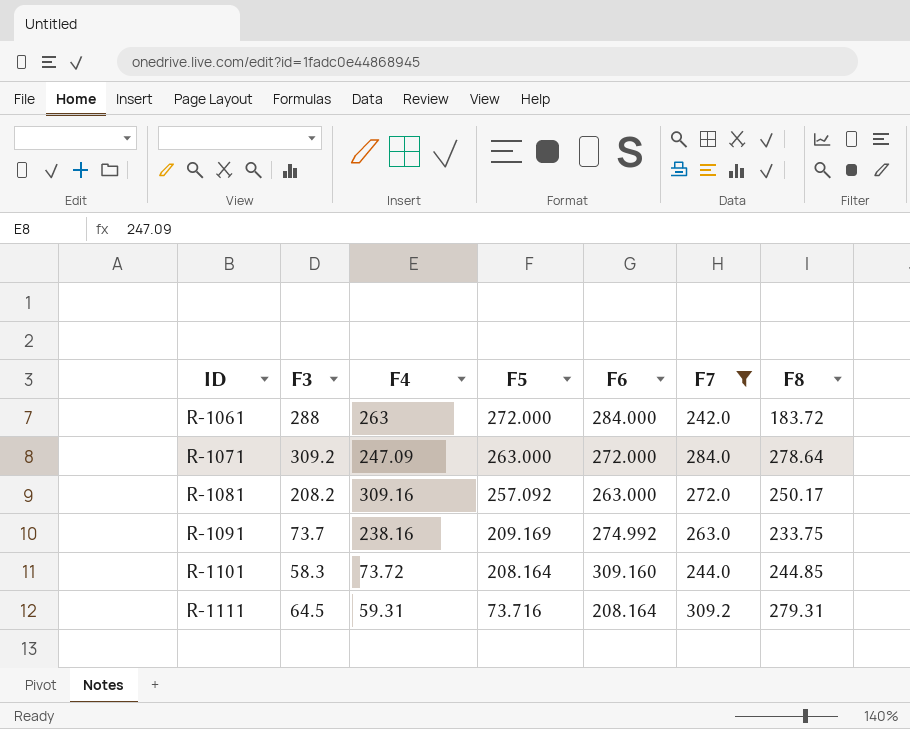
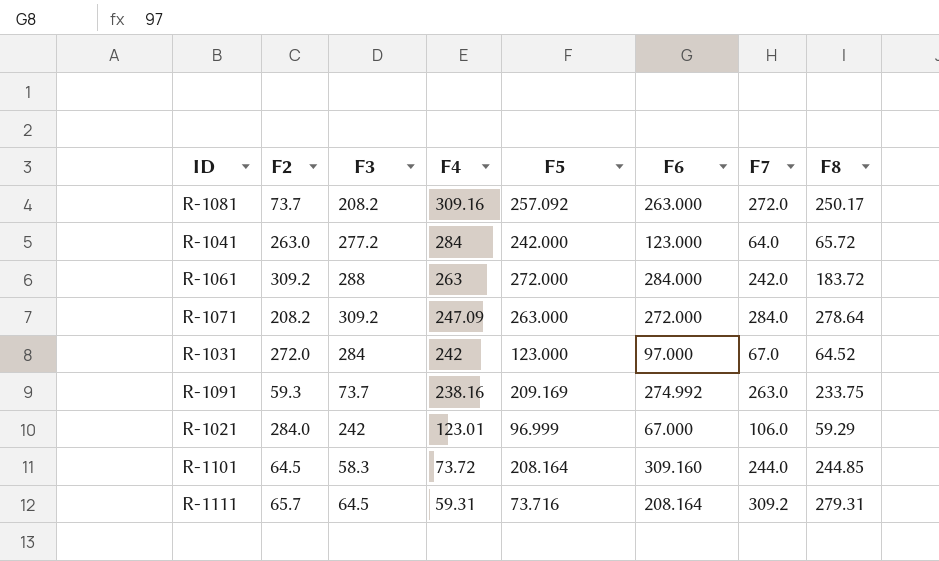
filter: F7 >= 242.0 -> none
row order: ID ascending -> F4 descending
column F2 | position: none -> 2

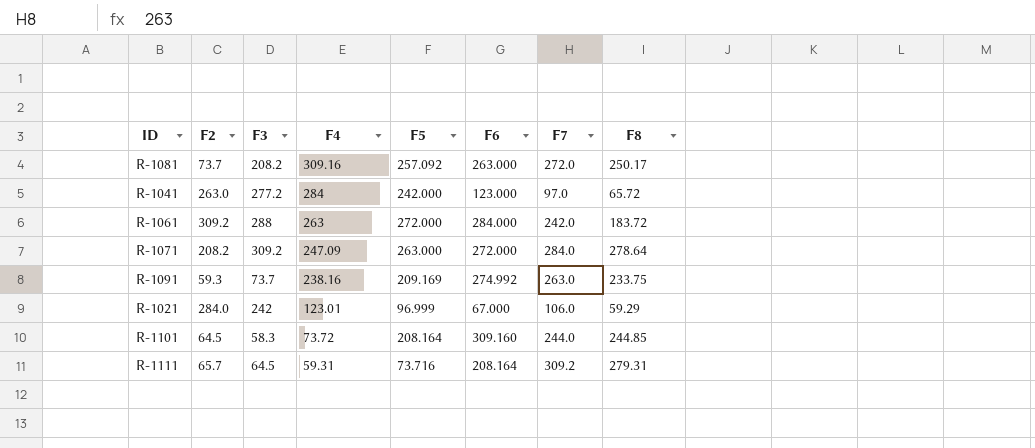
row R-1031: 272.0 | 284 | 242 | 123.000 | 97.000 | 67.0 | 64.52 -> none
R-1041 | F7: 64.0 -> 97.0

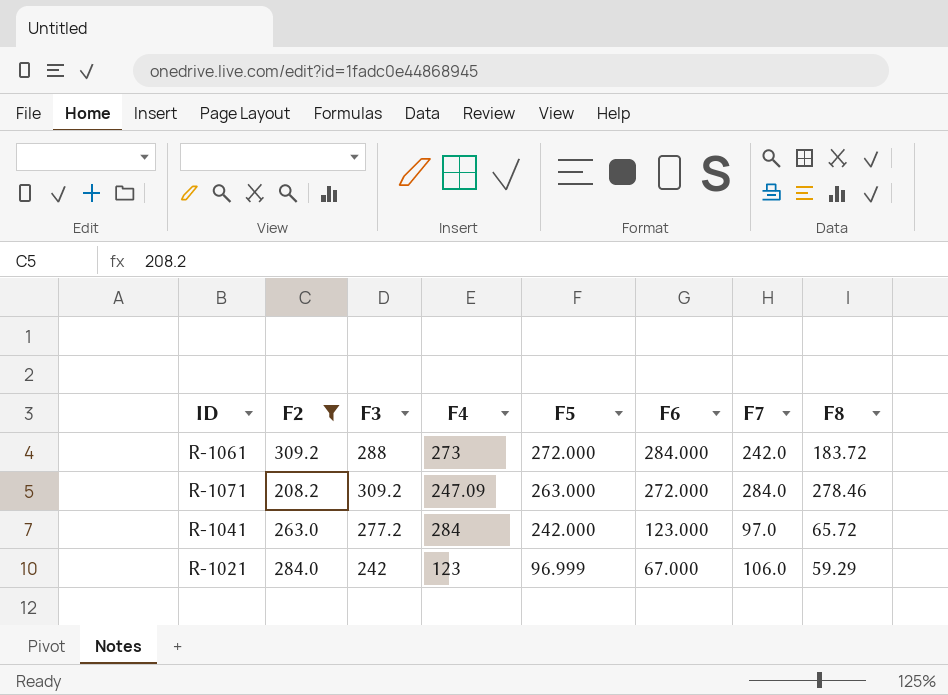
filter: none -> F2 >= 208.2
row order: F4 descending -> F5 descending
R-1061 | F4: 263 -> 273
R-1071 | F8: 278.64 -> 278.46
R-1021 | F4: 123.01 -> 123

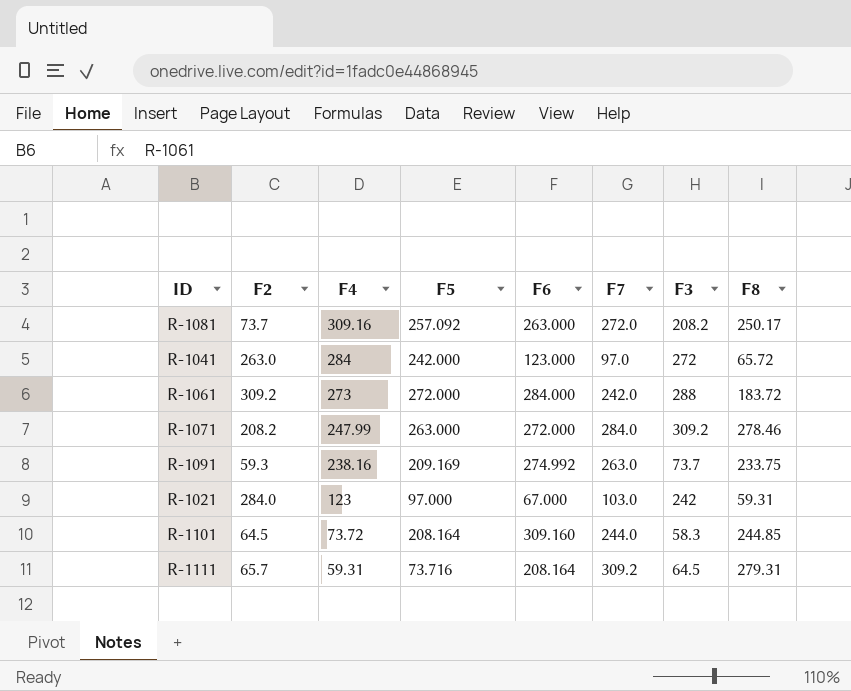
filter: F2 >= 208.2 -> none
row order: F5 descending -> F4 descending
column F3 | position: 3 -> 7
R-1041 | F3: 277.2 -> 272
R-1071 | F4: 247.09 -> 247.99
R-1021 | F5: 96.999 -> 97.000
R-1021 | F7: 106.0 -> 103.0
R-1021 | F8: 59.29 -> 59.31

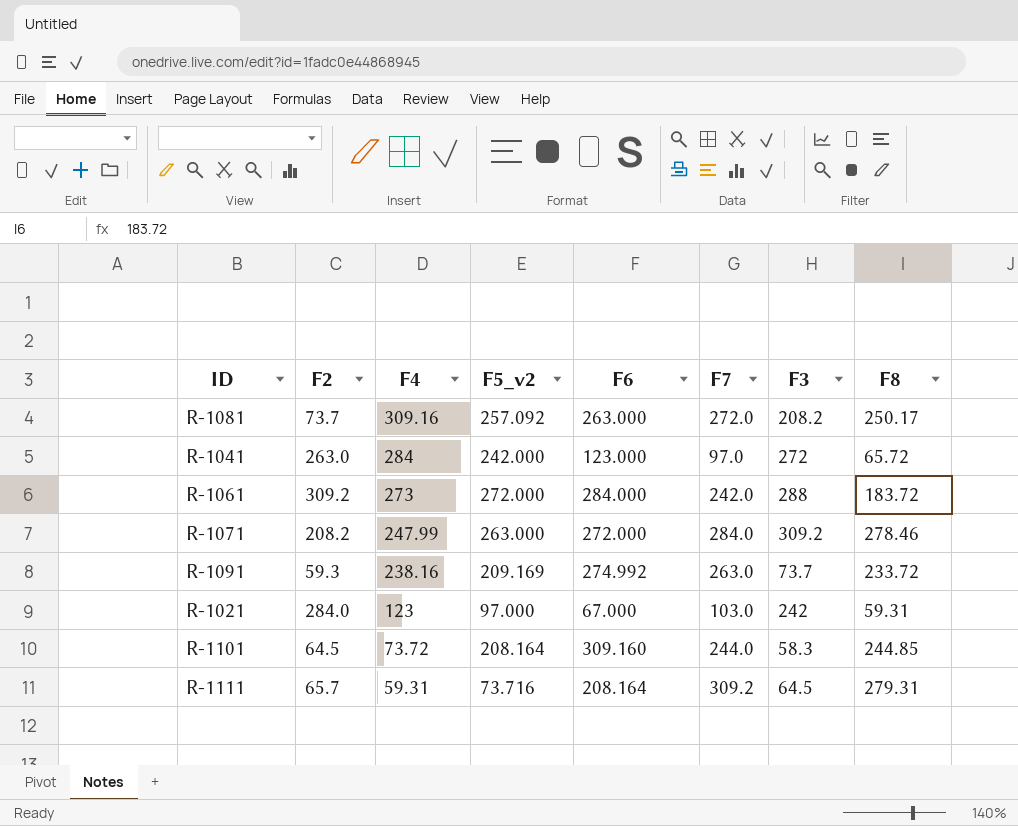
column name: F5 -> F5_v2
R-1091 | F8: 233.75 -> 233.72

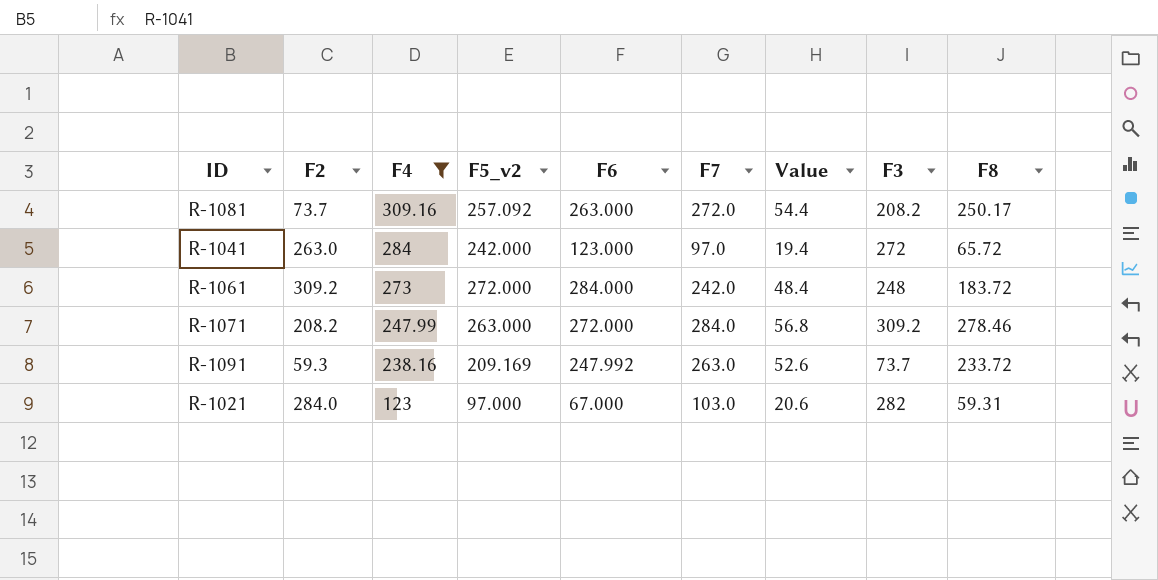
filter: none -> F4 >= 123
column Value | formula: none -> [F7] * 0.2
R-1061 | F3: 288 -> 248
R-1091 | F6: 274.992 -> 247.992
R-1021 | F3: 242 -> 282

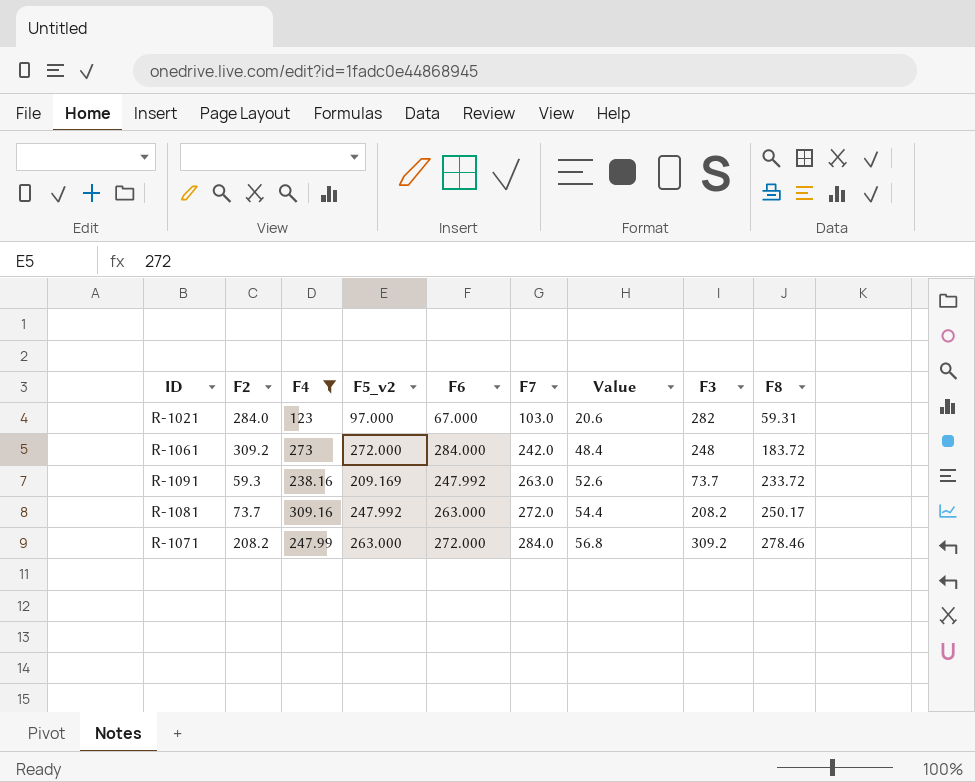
row order: F4 descending -> F7 ascending
row R-1041: 263.0 | 284 | 242.000 | 123.000 | 97.0 | 19.4 | 272 | 65.72 -> none
R-1081 | F5_v2: 257.092 -> 247.992

